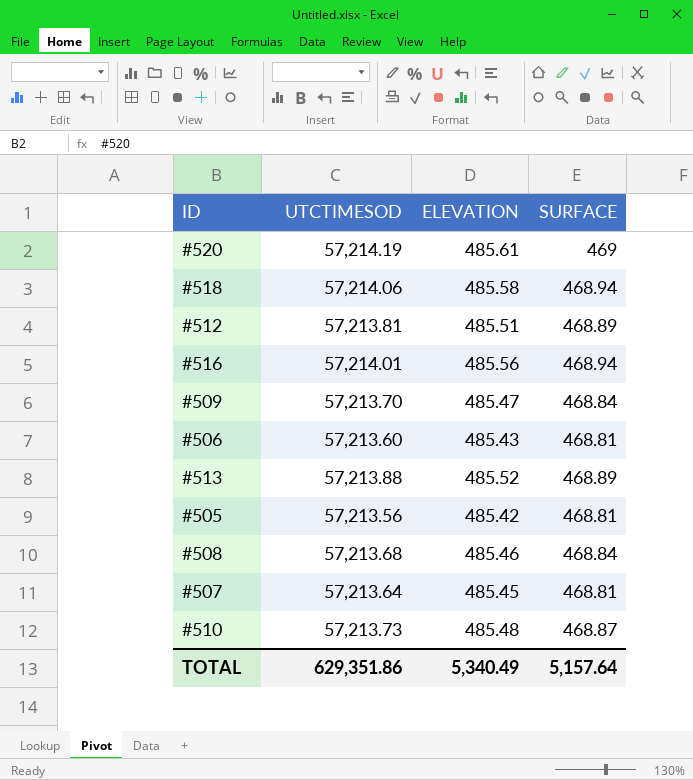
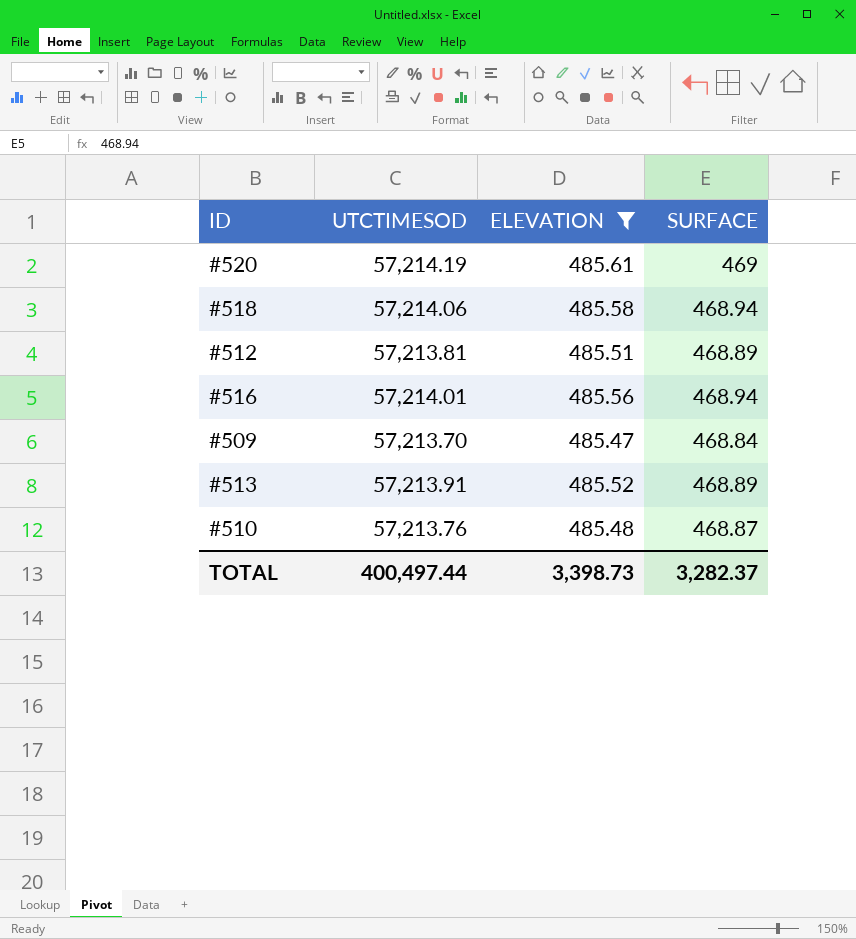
filter: none -> ELEVATION >= 485.47
#513 | UTCTIMESOD: 57,213.88 -> 57,213.91
#510 | UTCTIMESOD: 57,213.73 -> 57,213.76
TOTAL | UTCTIMESOD: 629,351.86 -> 400,497.44
TOTAL | ELEVATION: 5,340.49 -> 3,398.73
TOTAL | SURFACE: 5,157.64 -> 3,282.37

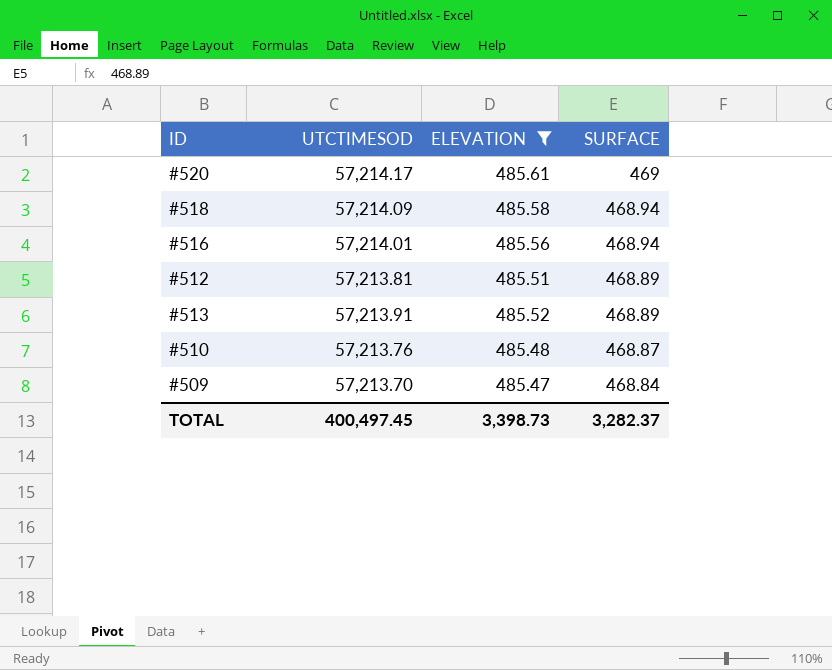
row order: none -> SURFACE descending
#520 | UTCTIMESOD: 57,214.19 -> 57,214.17
#518 | UTCTIMESOD: 57,214.06 -> 57,214.09
TOTAL | UTCTIMESOD: 400,497.44 -> 400,497.45

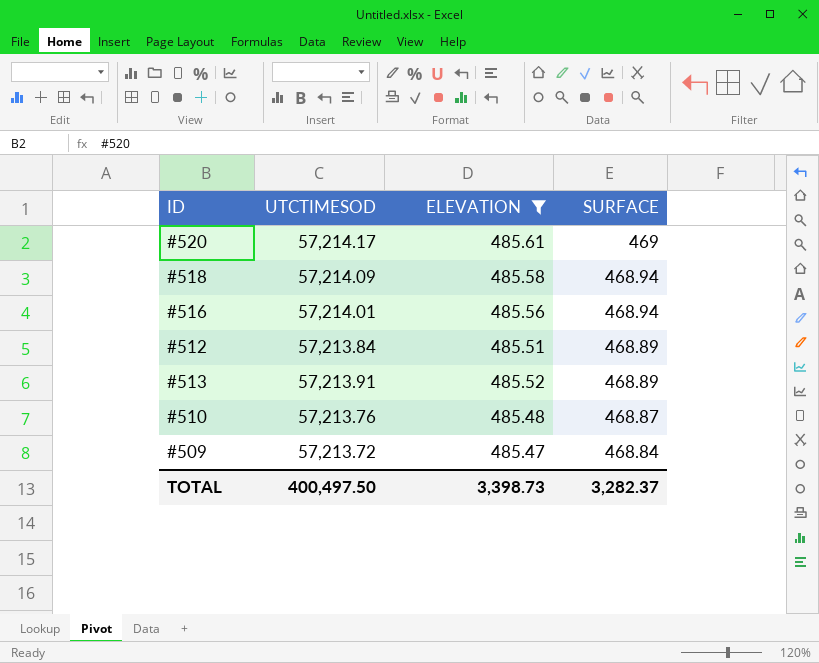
#512 | UTCTIMESOD: 57,213.81 -> 57,213.84
#509 | UTCTIMESOD: 57,213.70 -> 57,213.72
TOTAL | UTCTIMESOD: 400,497.45 -> 400,497.50

